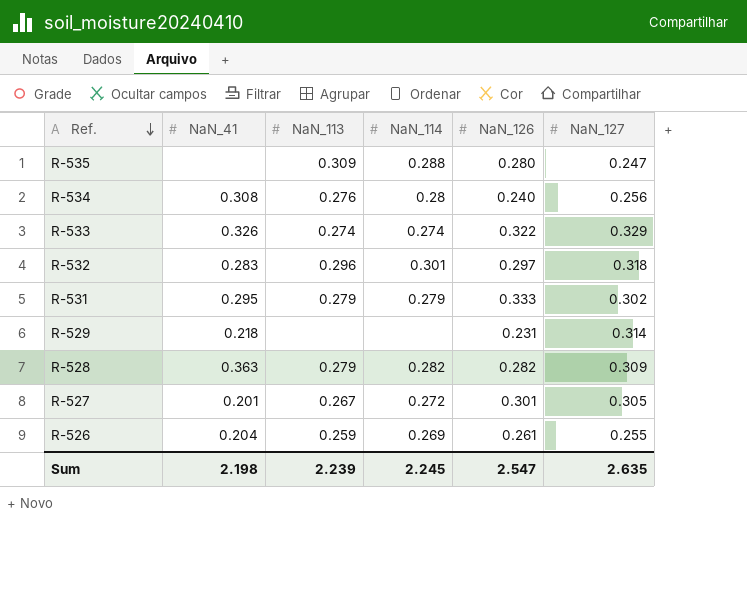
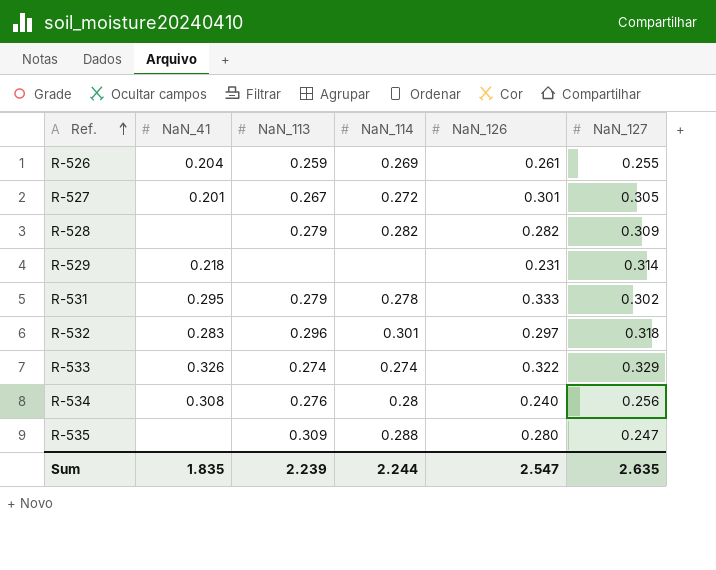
row order: Ref. descending -> Ref. ascending
R-528 | NaN_41: 0.363 -> none
R-531 | NaN_114: 0.279 -> 0.278
Sum | NaN_41: 2.198 -> 1.835
Sum | NaN_114: 2.245 -> 2.244

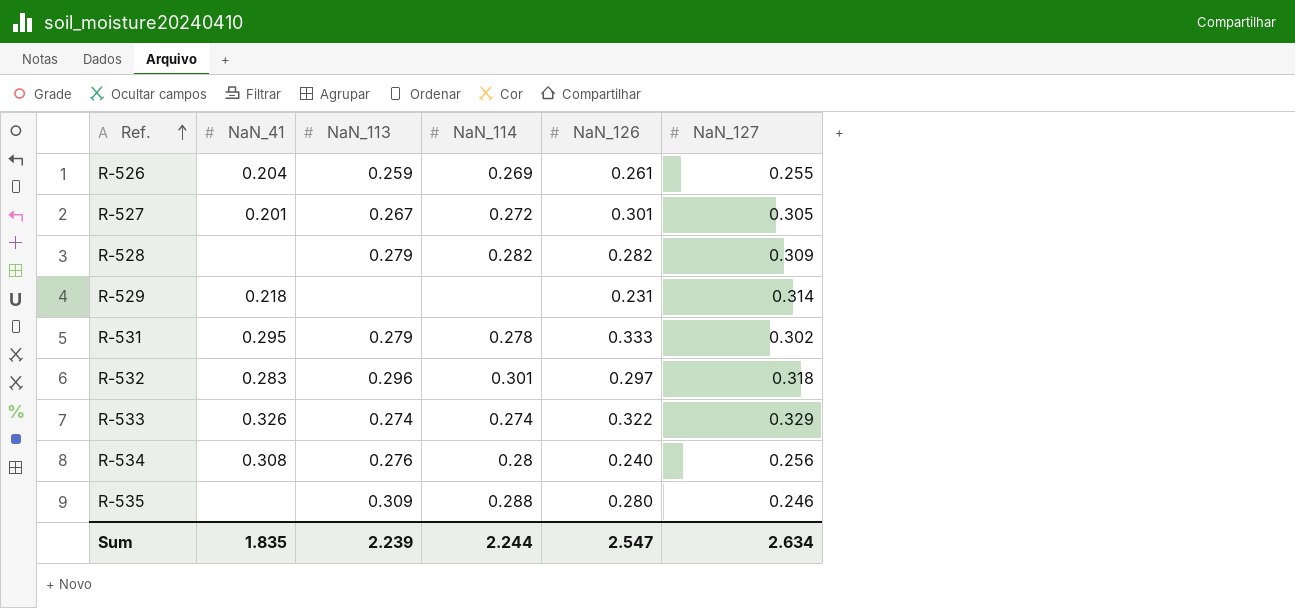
R-535 | NaN_127: 0.247 -> 0.246
Sum | NaN_127: 2.635 -> 2.634

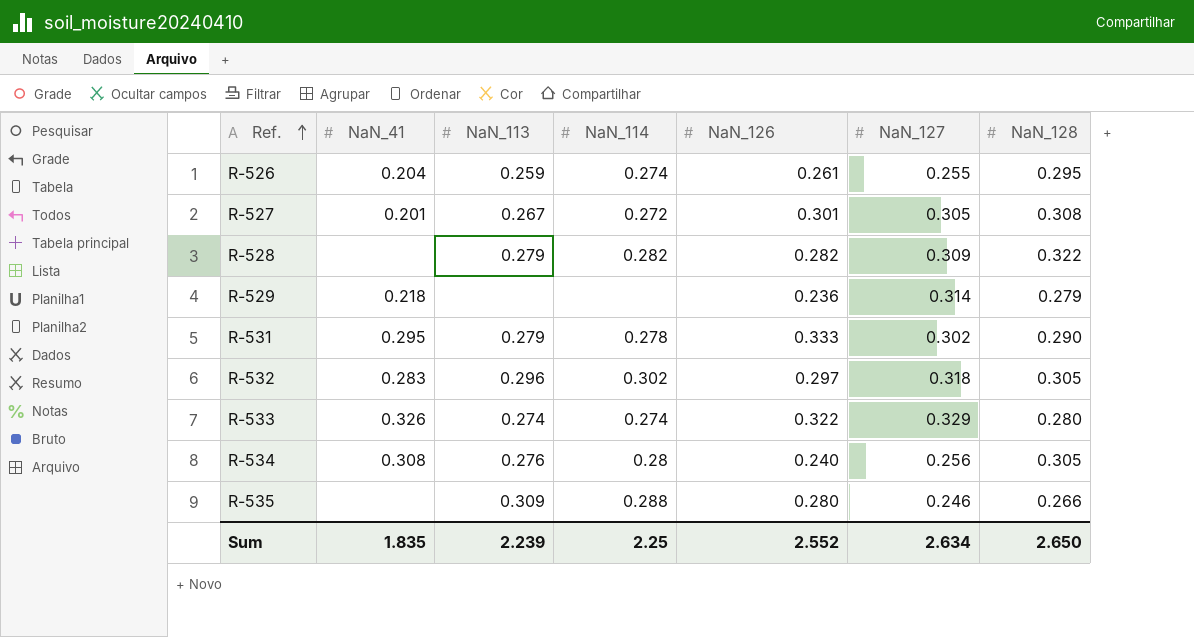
column NaN_128 | position: none -> 7
R-526 | NaN_114: 0.269 -> 0.274
R-529 | NaN_126: 0.231 -> 0.236
R-532 | NaN_114: 0.301 -> 0.302
Sum | NaN_114: 2.244 -> 2.25
Sum | NaN_126: 2.547 -> 2.552

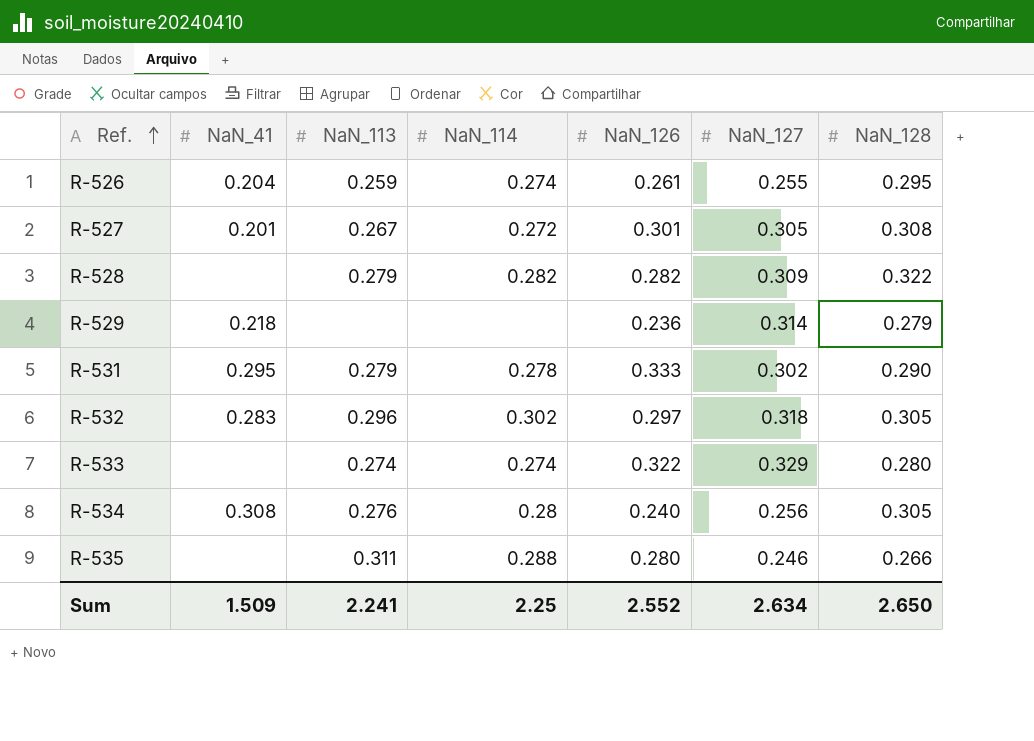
R-533 | NaN_41: 0.326 -> none
R-535 | NaN_113: 0.309 -> 0.311
Sum | NaN_41: 1.835 -> 1.509
Sum | NaN_113: 2.239 -> 2.241

